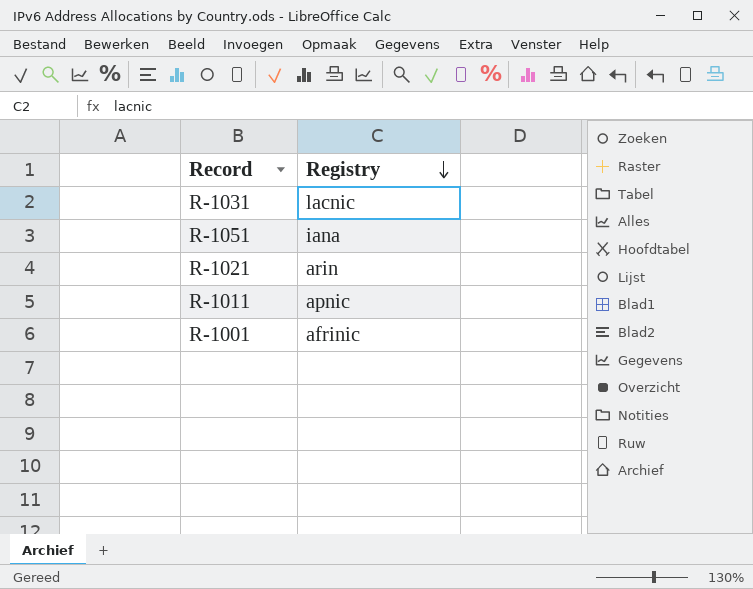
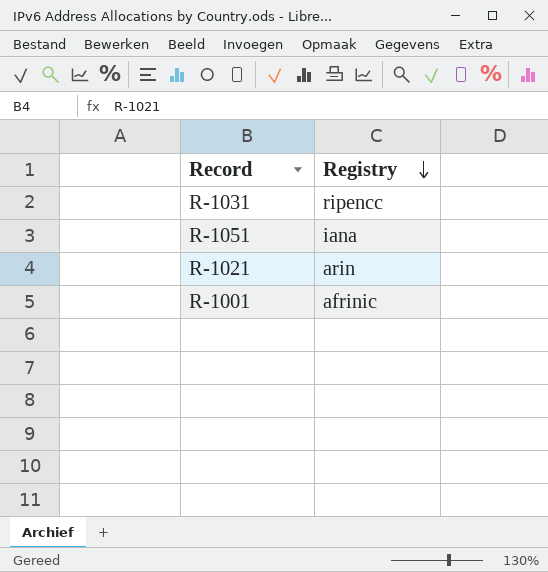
row R-1011: apnic -> none
R-1031 | Registry: lacnic -> ripencc

